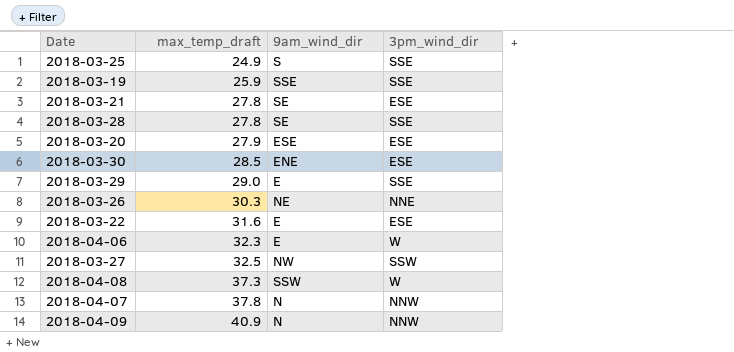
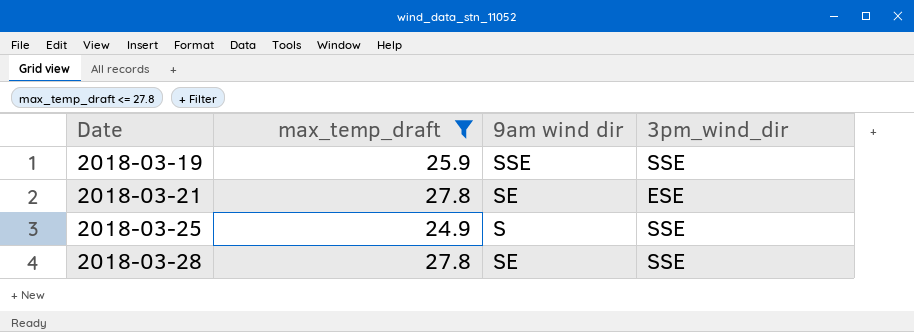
filter: none -> max_temp_draft <= 27.8
row order: max_temp_draft ascending -> Date ascending
column name: 9am_wind_dir -> 9am wind dir

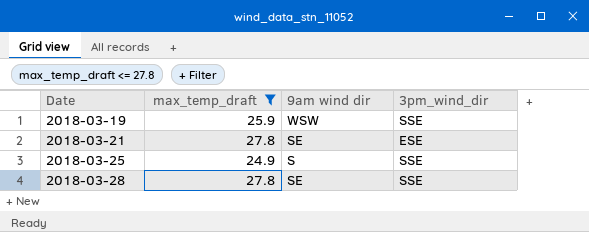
2018-03-19 | 9am wind dir: SSE -> WSW

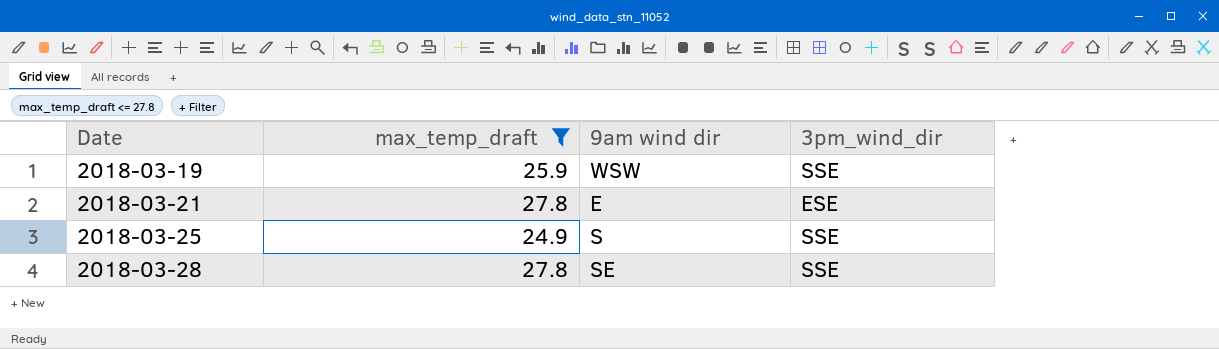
2018-03-21 | 9am wind dir: SE -> E

